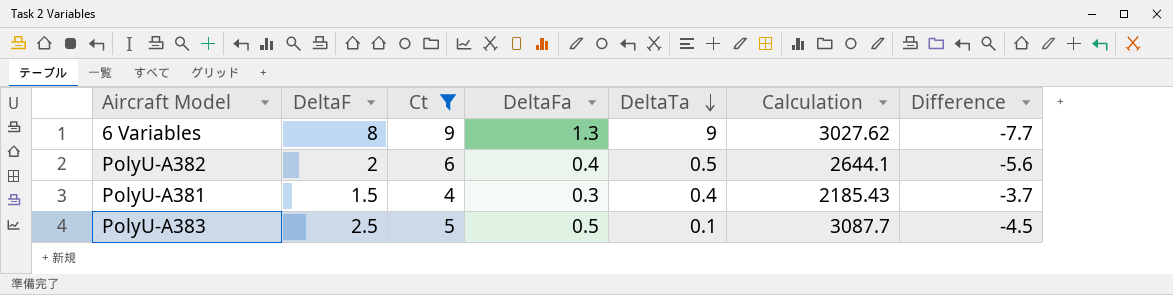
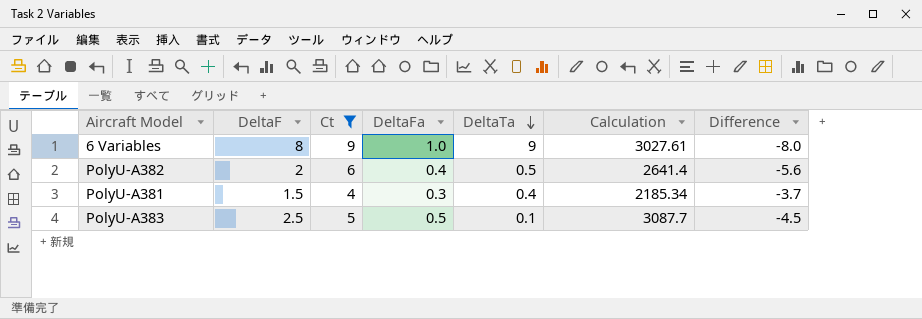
6 Variables | DeltaFa: 1.3 -> 1.0
6 Variables | Calculation: 3027.62 -> 3027.61
6 Variables | Difference: -7.7 -> -8.0
PolyU-A382 | Calculation: 2644.1 -> 2641.4
PolyU-A381 | Calculation: 2185.43 -> 2185.34

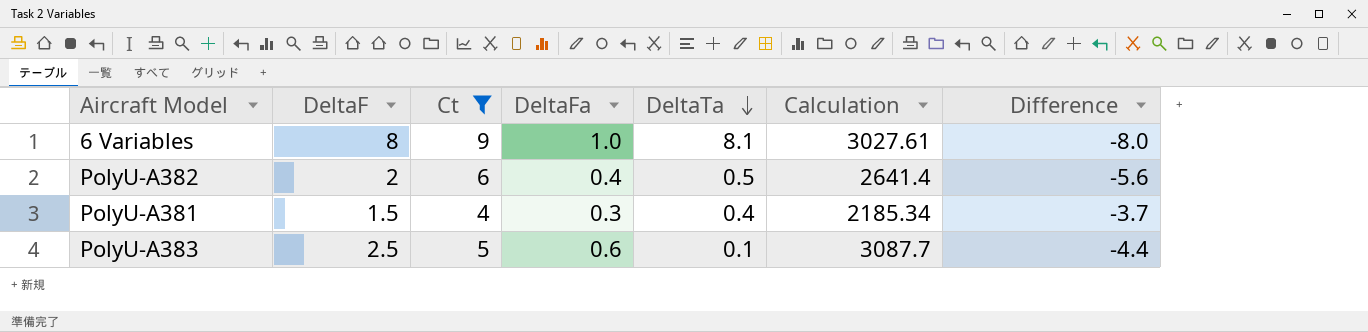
6 Variables | DeltaTa: 9 -> 8.1
PolyU-A383 | DeltaFa: 0.5 -> 0.6
PolyU-A383 | Difference: -4.5 -> -4.4

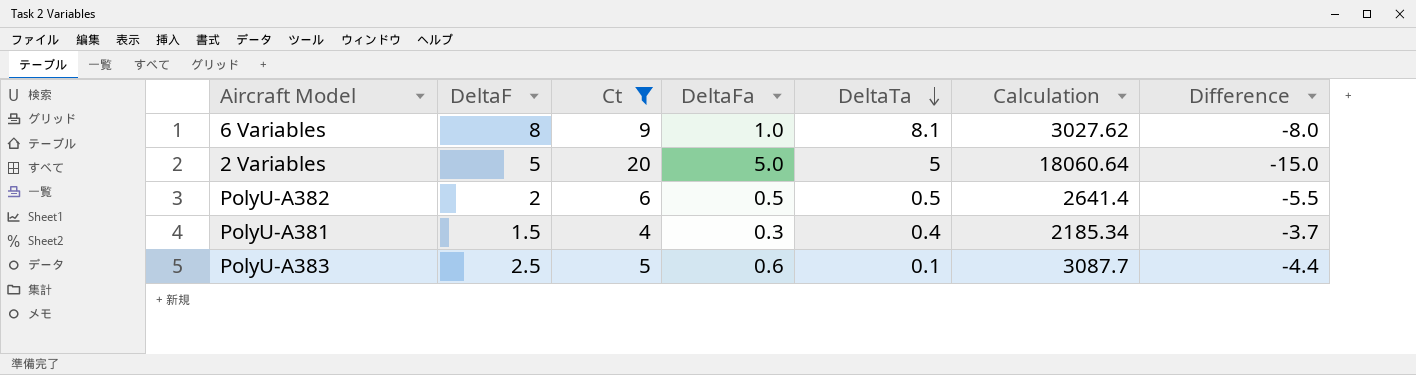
6 Variables | Calculation: 3027.61 -> 3027.62
row 2 Variables: none -> 5 | 20 | 5.0 | 5 | 18060.64 | -15.0
PolyU-A382 | DeltaFa: 0.4 -> 0.5
PolyU-A382 | Difference: -5.6 -> -5.5

